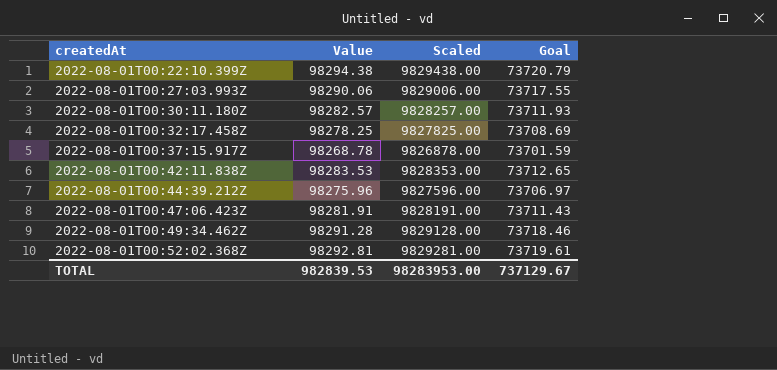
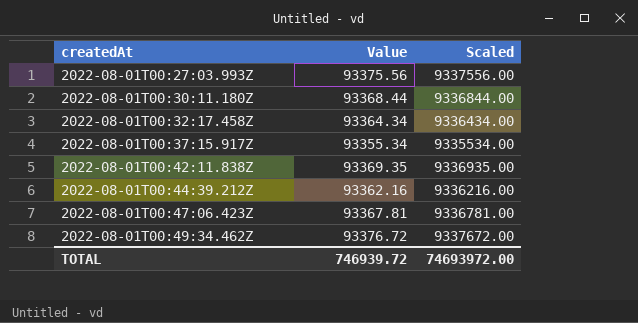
column Goal | formula: [Value] * 0.75 -> none
row 2022-08-01T00:22:10.399Z: 98294.38 | 9829438.00 | 73720.79 -> none
row 2022-08-01T00:52:02.368Z: 98292.81 | 9829281.00 | 73719.61 -> none
2022-08-01T00:27:03.993Z | Value: 98290.06 -> 93375.56
2022-08-01T00:27:03.993Z | Scaled: 9829006.00 -> 9337556.00
2022-08-01T00:30:11.180Z | Value: 98282.57 -> 93368.44
2022-08-01T00:30:11.180Z | Scaled: 9828257.00 -> 9336844.00
2022-08-01T00:32:17.458Z | Value: 98278.25 -> 93364.34
2022-08-01T00:32:17.458Z | Scaled: 9827825.00 -> 9336434.00
2022-08-01T00:37:15.917Z | Value: 98268.78 -> 93355.34
2022-08-01T00:37:15.917Z | Scaled: 9826878.00 -> 9335534.00
2022-08-01T00:42:11.838Z | Value: 98283.53 -> 93369.35
2022-08-01T00:42:11.838Z | Scaled: 9828353.00 -> 9336935.00
2022-08-01T00:44:39.212Z | Value: 98275.96 -> 93362.16
2022-08-01T00:44:39.212Z | Scaled: 9827596.00 -> 9336216.00
2022-08-01T00:47:06.423Z | Value: 98281.91 -> 93367.81
2022-08-01T00:47:06.423Z | Scaled: 9828191.00 -> 9336781.00
2022-08-01T00:49:34.462Z | Value: 98291.28 -> 93376.72
2022-08-01T00:49:34.462Z | Scaled: 9829128.00 -> 9337672.00
TOTAL | Value: 982839.53 -> 746939.72
TOTAL | Scaled: 98283953.00 -> 74693972.00

